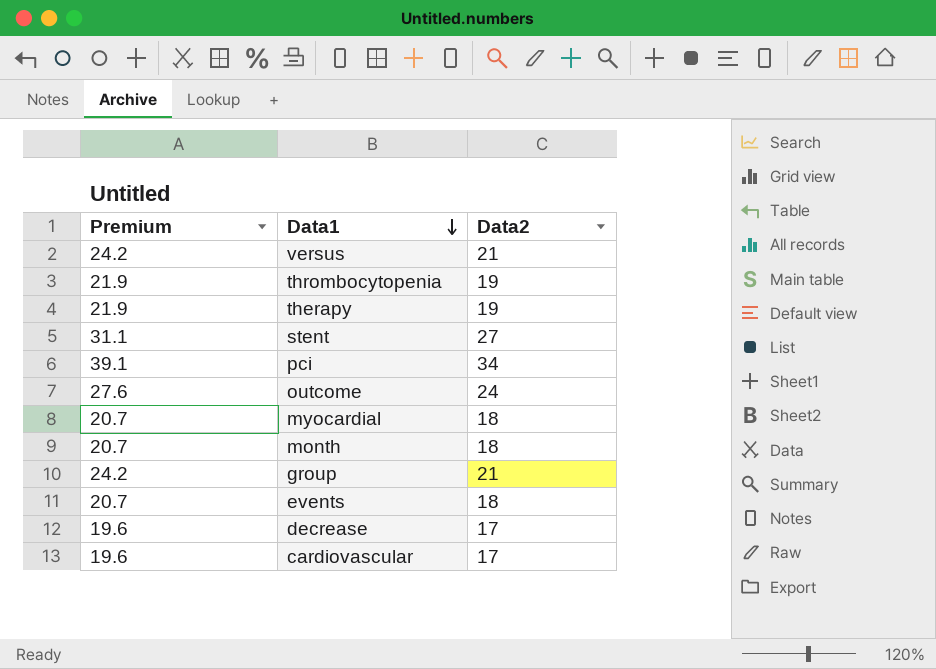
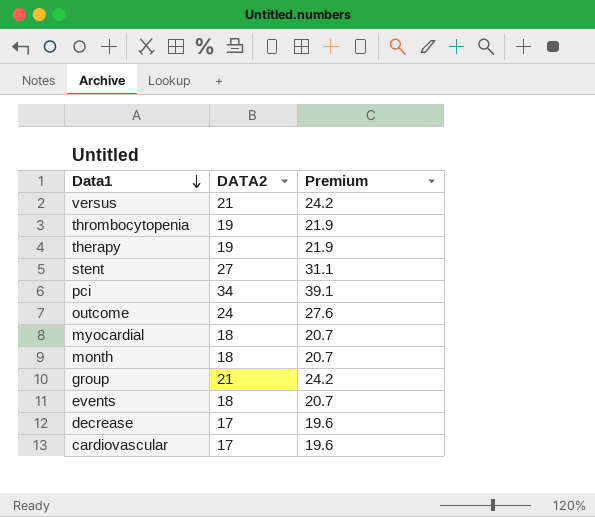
column name: Data2 -> DATA2
column Premium | position: 1 -> 3

